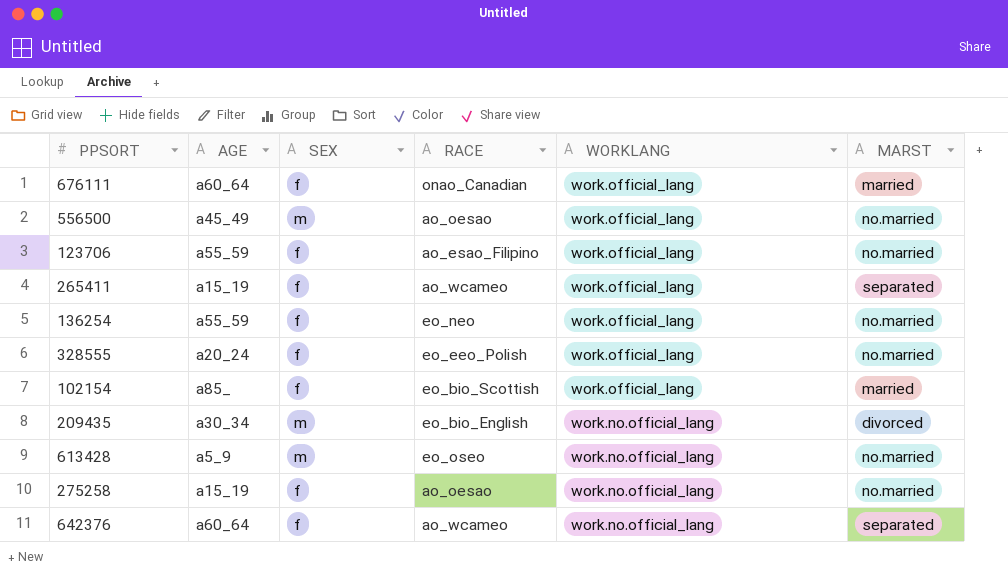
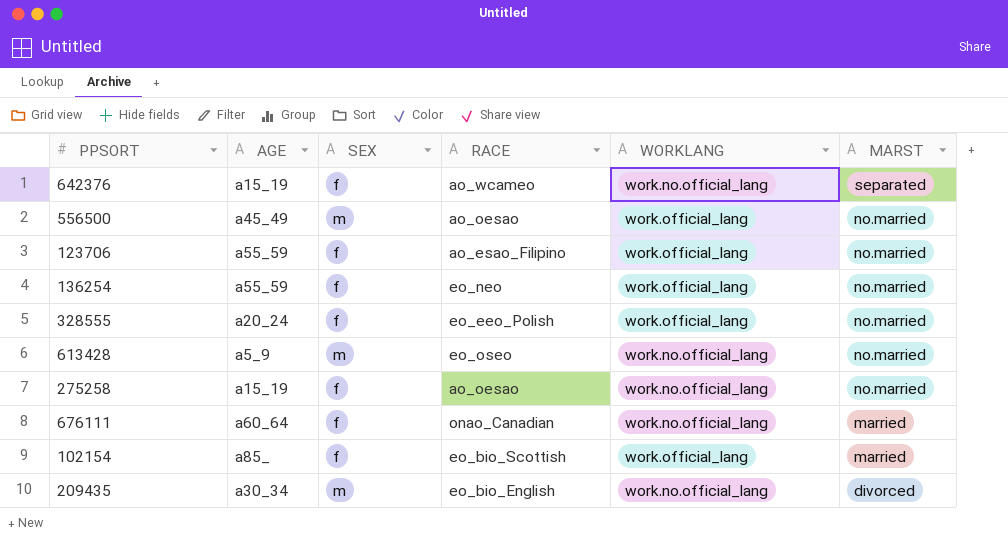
row order: WORKLANG descending -> MARST descending
row 265411: a15_19 | f | ao_wcameo | work.official_lang | separated -> none
642376 | AGE: a60_64 -> a15_19
676111 | WORKLANG: work.official_lang -> work.no.official_lang

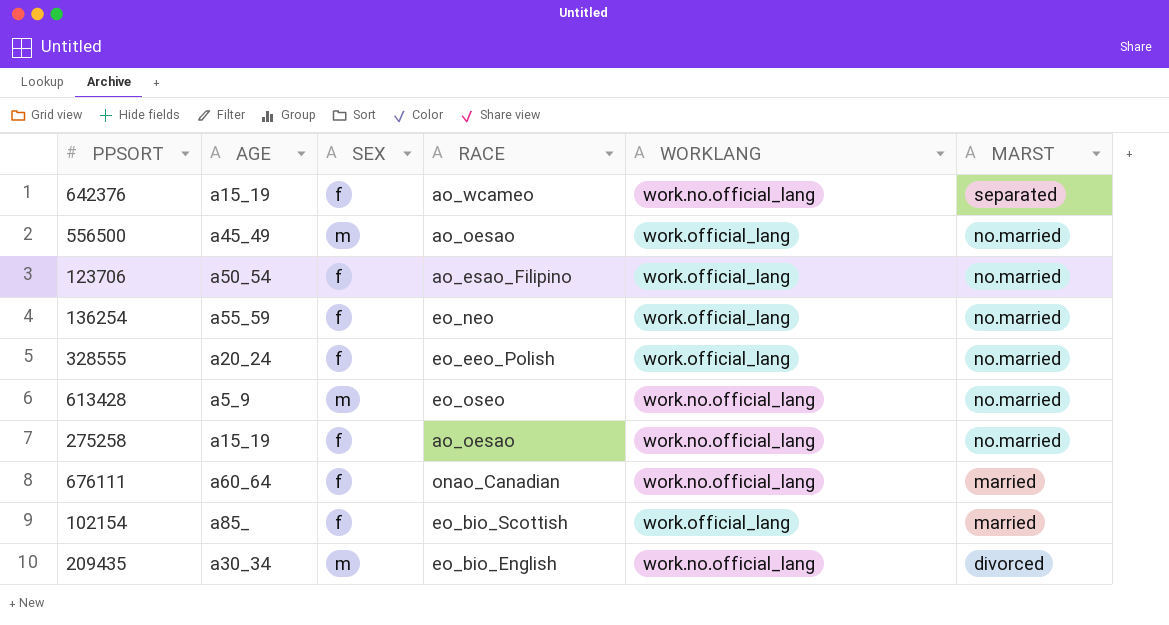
123706 | AGE: a55_59 -> a50_54

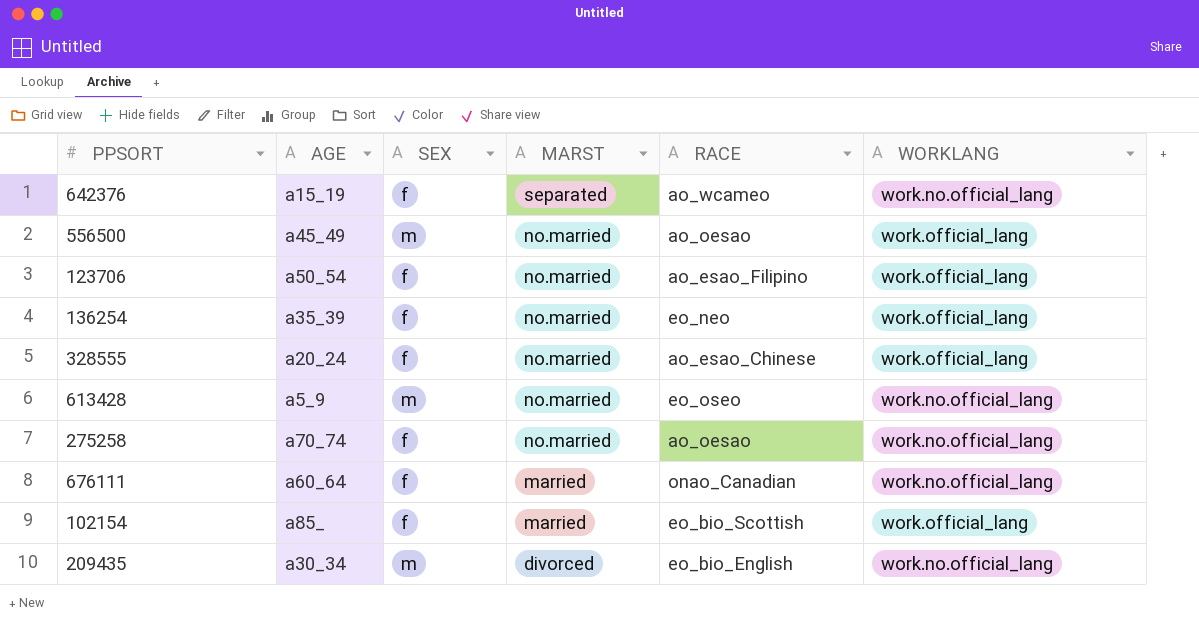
column MARST | position: 6 -> 4
136254 | AGE: a55_59 -> a35_39
328555 | RACE: eo_eeo_Polish -> ao_esao_Chinese
275258 | AGE: a15_19 -> a70_74

